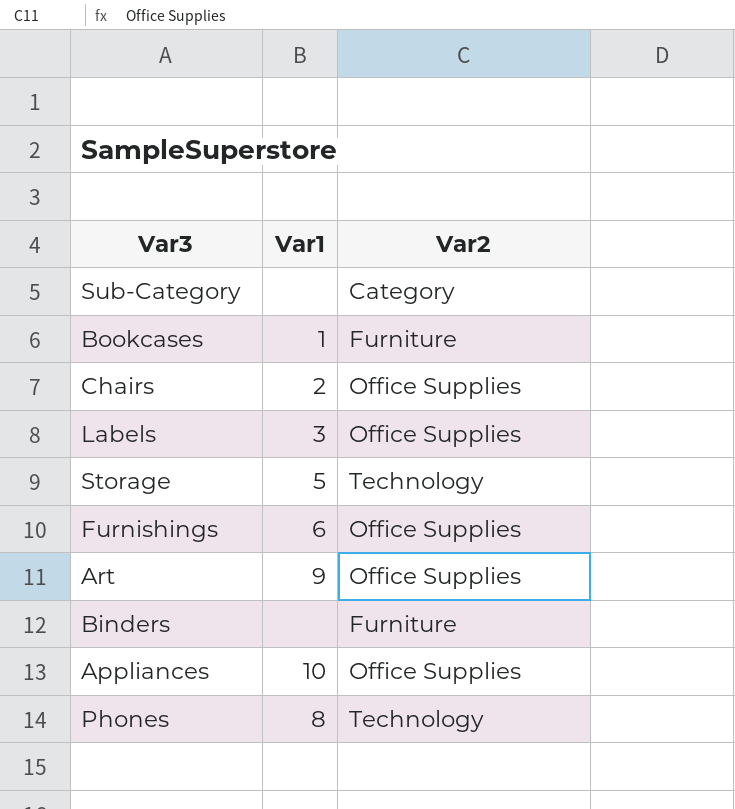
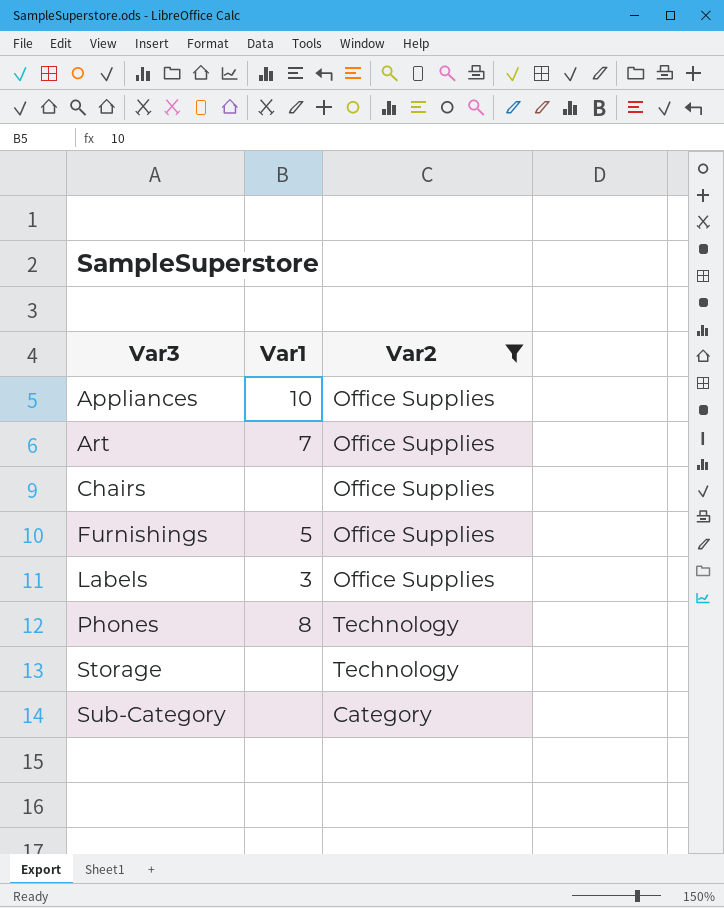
filter: none -> Var2 != Furniture
row order: none -> Var3 ascending
Art | Var1: 9 -> 7
Chairs | Var1: 2 -> none
Furnishings | Var1: 6 -> 5
Storage | Var1: 5 -> none

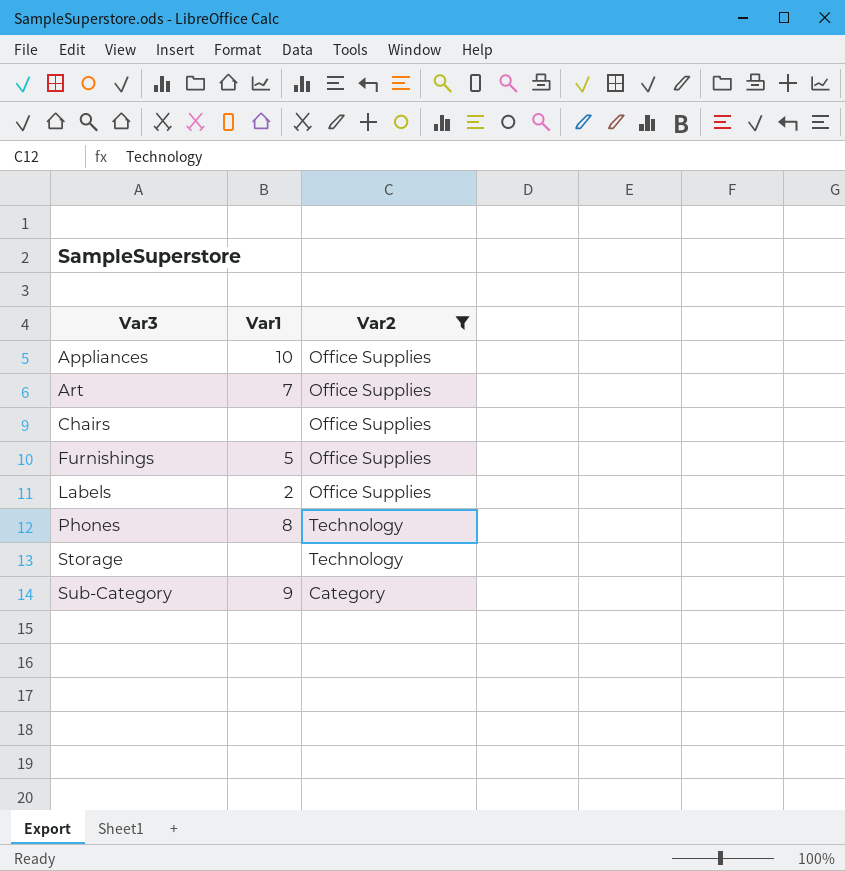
Labels | Var1: 3 -> 2
Sub-Category | Var1: none -> 9

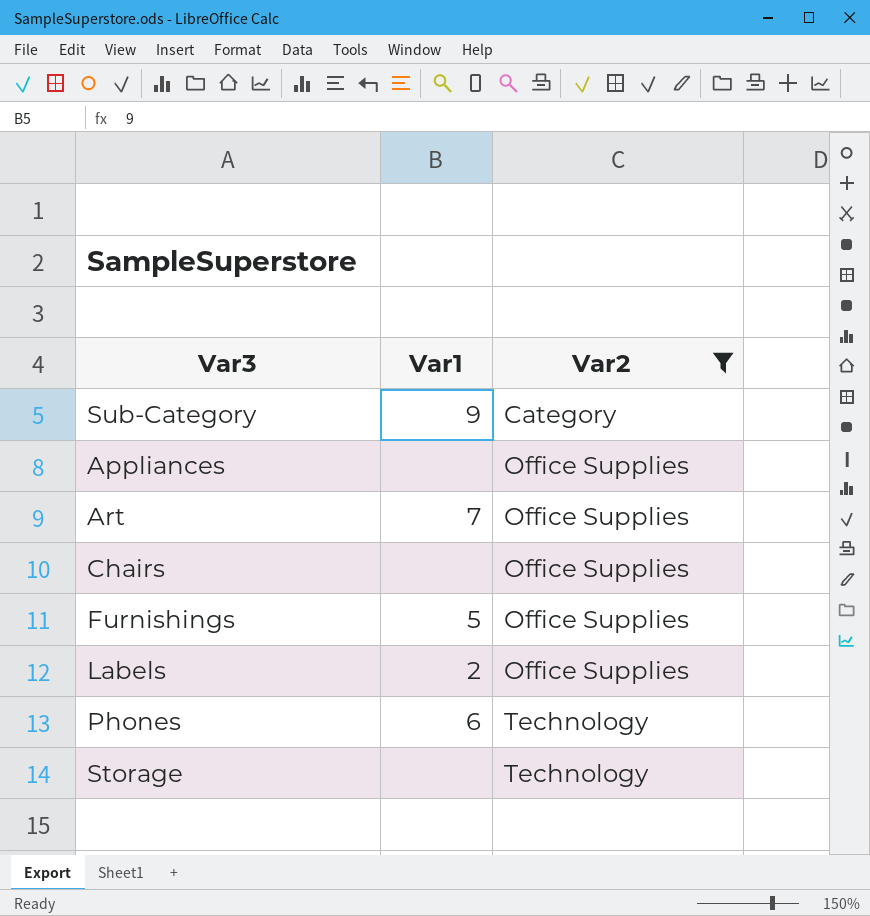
row order: Var3 ascending -> Var2 ascending
Appliances | Var1: 10 -> none
Phones | Var1: 8 -> 6

